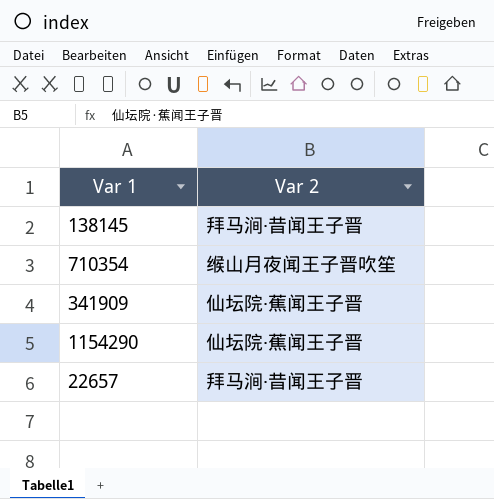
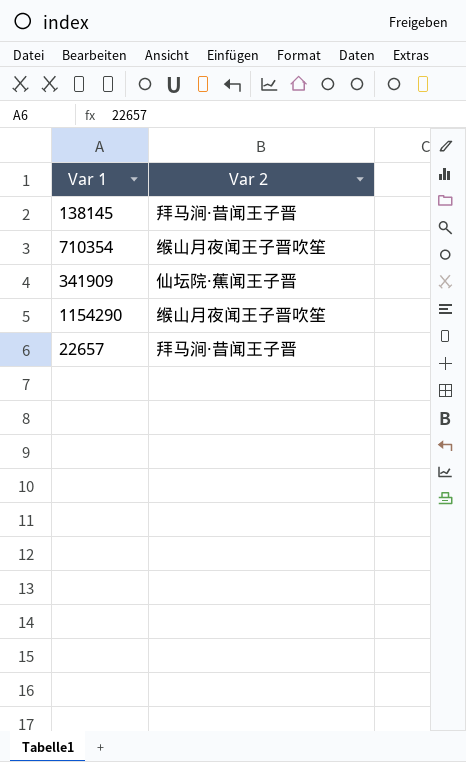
1154290 | Var 2: 仙坛院·蕉闻王子晋 -> 缑山月夜闻王子晋吹笙

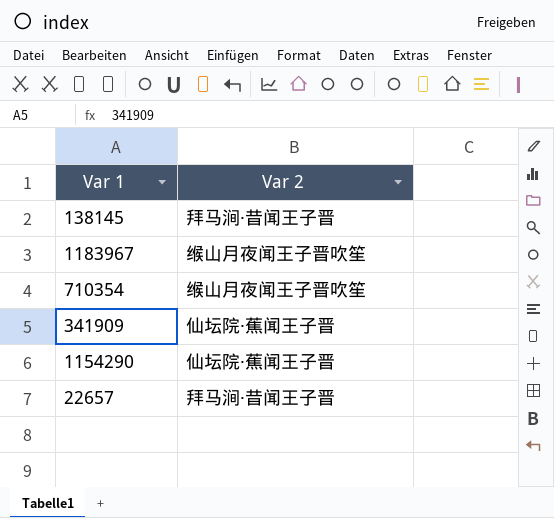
row 1183967: none -> 缑山月夜闻王子晋吹笙
1154290 | Var 2: 缑山月夜闻王子晋吹笙 -> 仙坛院·蕉闻王子晋

